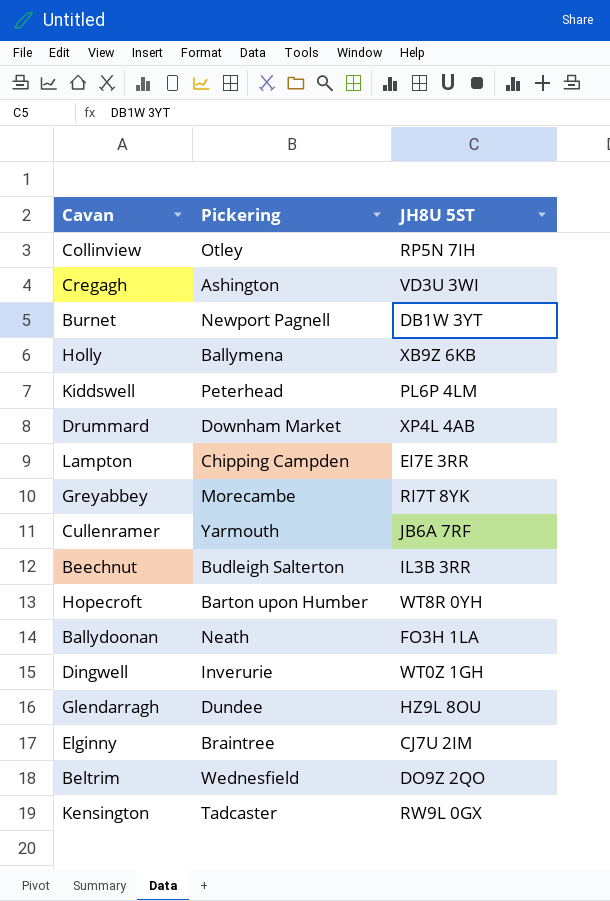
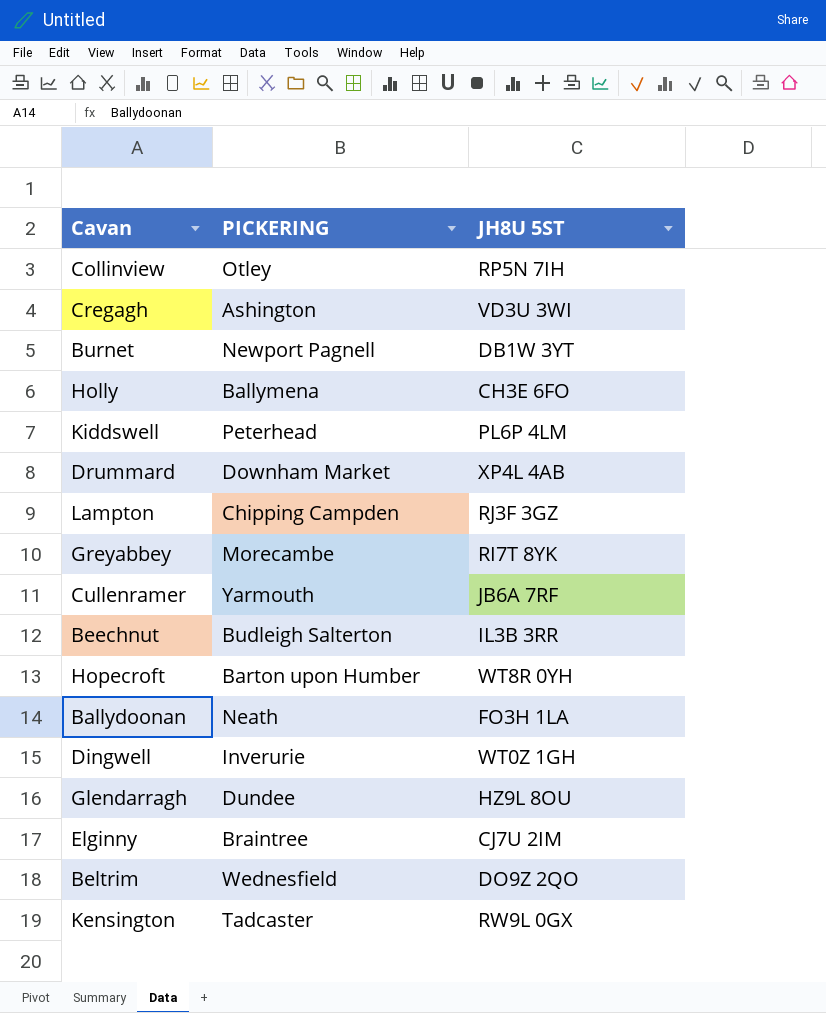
column name: Pickering -> PICKERING
Holly | JH8U 5ST: XB9Z 6KB -> CH3E 6FO
Lampton | JH8U 5ST: EI7E 3RR -> RJ3F 3GZ

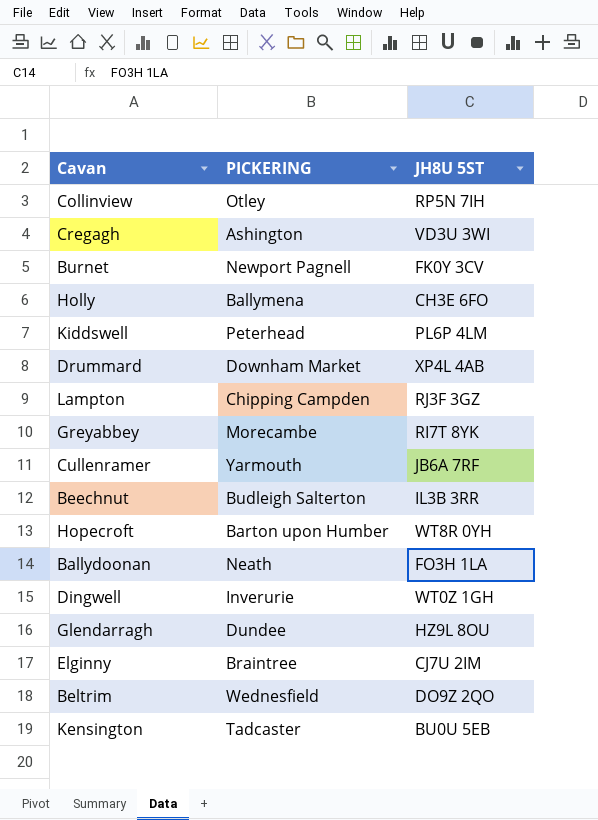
Burnet | JH8U 5ST: DB1W 3YT -> FK0Y 3CV
Kensington | JH8U 5ST: RW9L 0GX -> BU0U 5EB

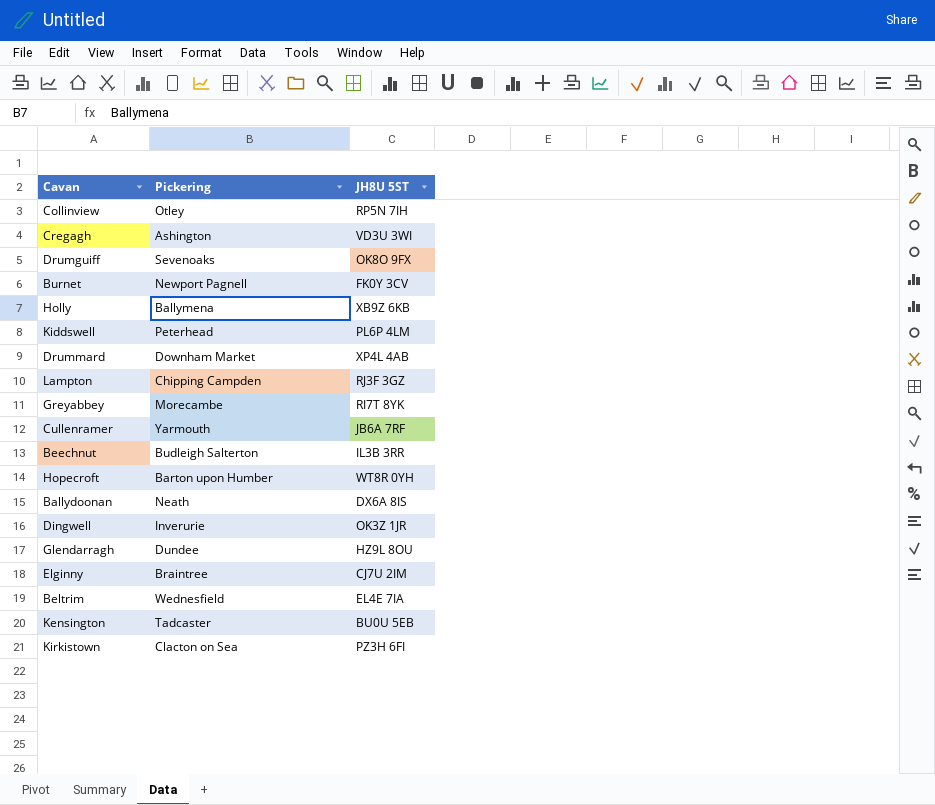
column name: PICKERING -> Pickering
row Drumguiff: none -> Sevenoaks | OK8O 9FX
Holly | JH8U 5ST: CH3E 6FO -> XB9Z 6KB
Ballydoonan | JH8U 5ST: FO3H 1LA -> DX6A 8IS
Dingwell | JH8U 5ST: WT0Z 1GH -> OK3Z 1JR
Beltrim | JH8U 5ST: DO9Z 2QO -> EL4E 7IA
row Kirkistown: none -> Clacton on Sea | PZ3H 6FI

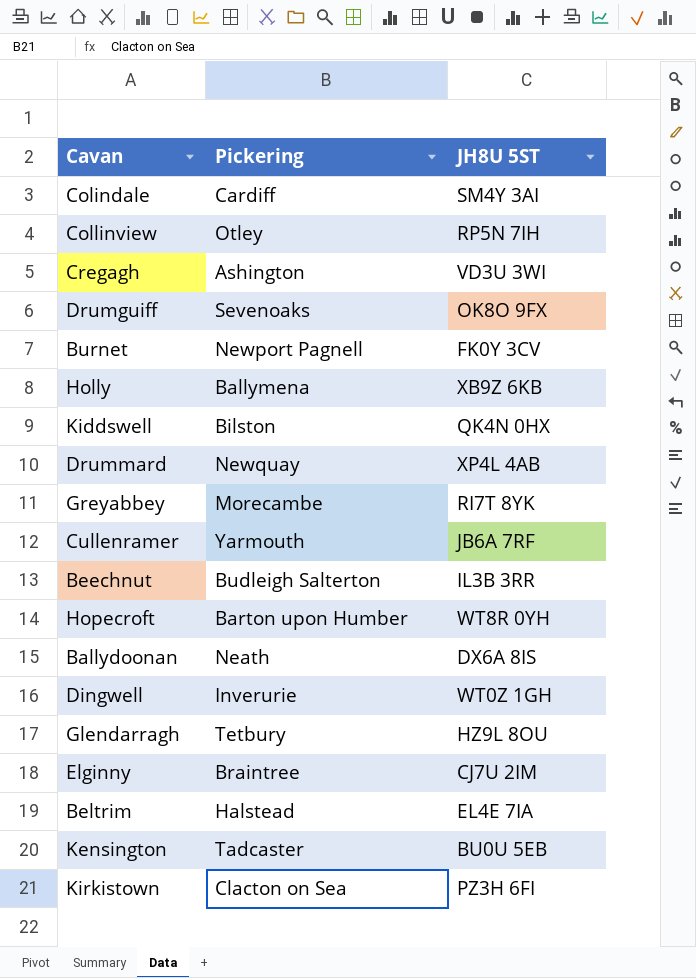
row Lampton: Chipping Campden | RJ3F 3GZ -> none
row Colindale: none -> Cardiff | SM4Y 3AI
Kiddswell | Pickering: Peterhead -> Bilston
Kiddswell | JH8U 5ST: PL6P 4LM -> QK4N 0HX
Drummard | Pickering: Downham Market -> Newquay
Dingwell | JH8U 5ST: OK3Z 1JR -> WT0Z 1GH
Glendarragh | Pickering: Dundee -> Tetbury
Beltrim | Pickering: Wednesfield -> Halstead

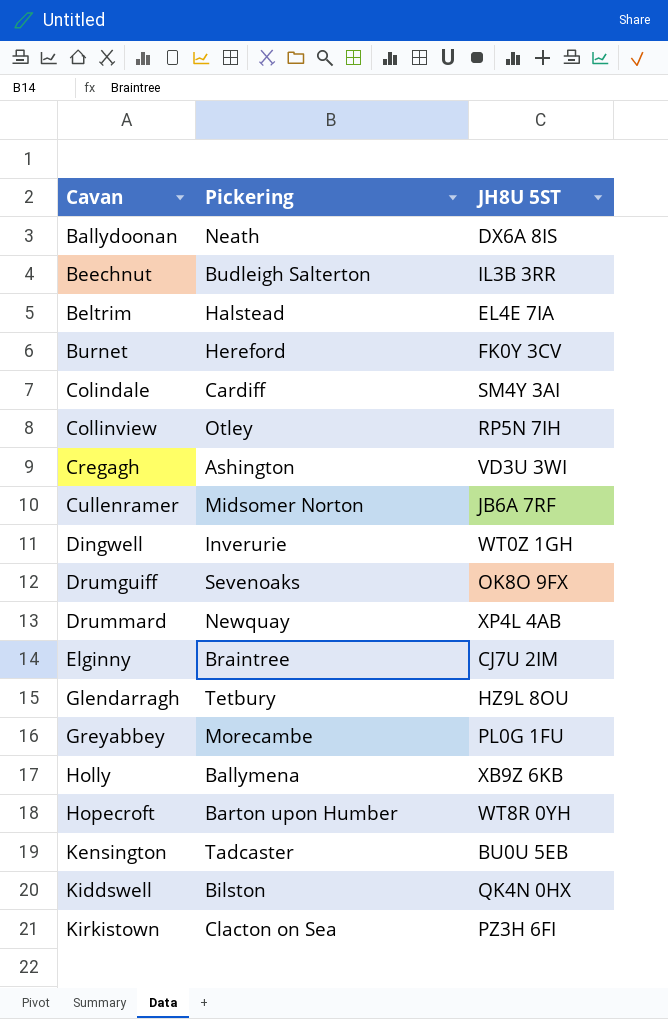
row order: none -> Cavan ascending
Burnet | Pickering: Newport Pagnell -> Hereford
Cullenramer | Pickering: Yarmouth -> Midsomer Norton
Greyabbey | JH8U 5ST: RI7T 8YK -> PL0G 1FU

